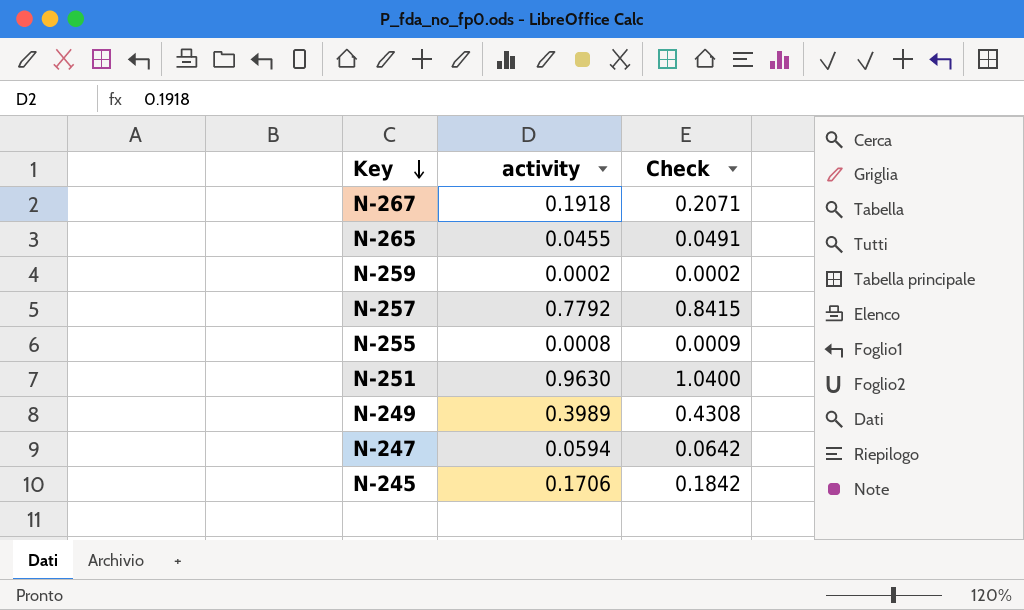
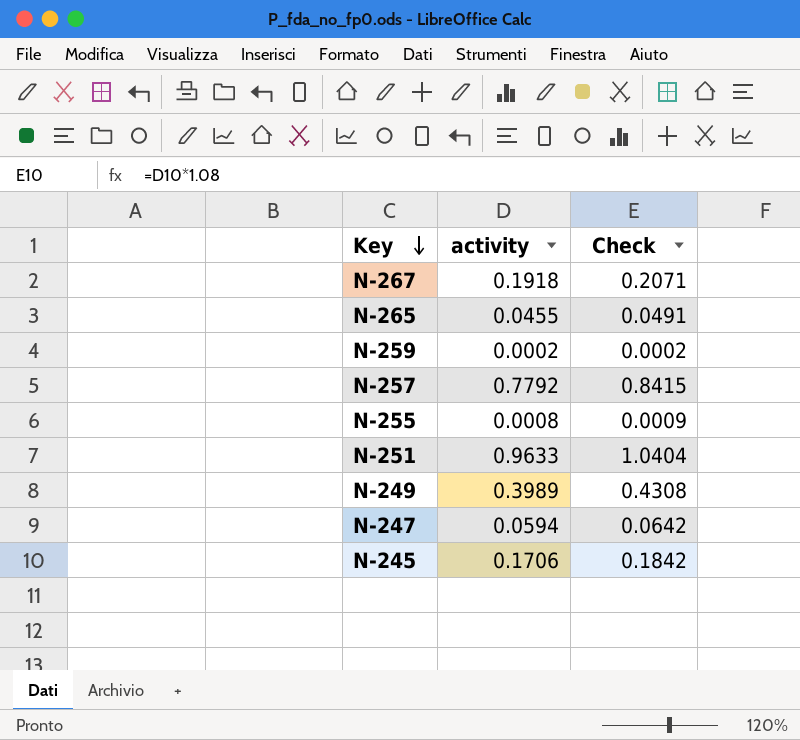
N-251 | activity: 0.9630 -> 0.9633
N-251 | Check: 1.0400 -> 1.0404

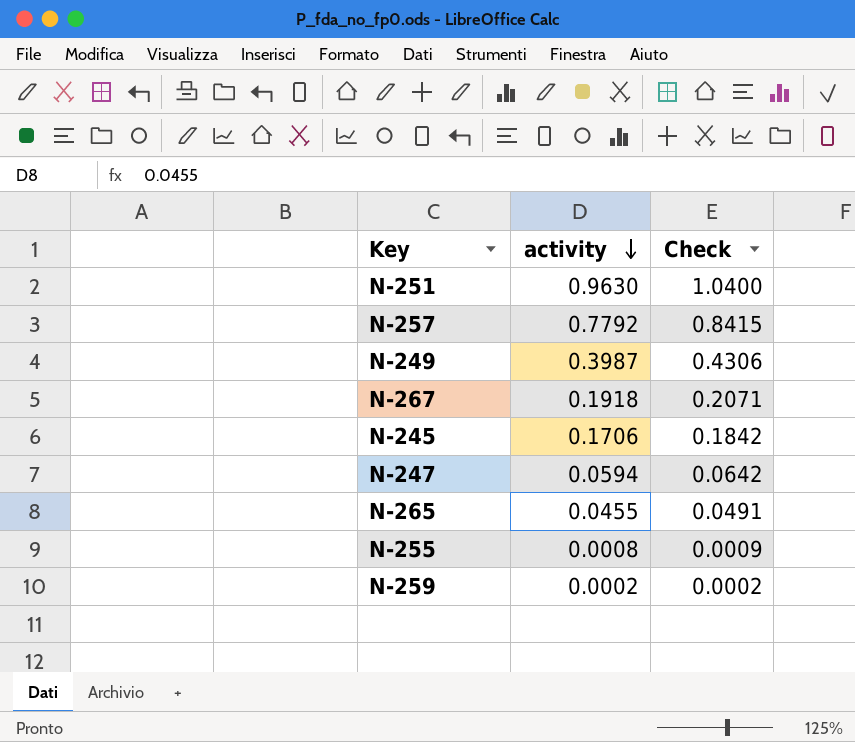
row order: Key descending -> activity descending
N-251 | activity: 0.9633 -> 0.9630
N-251 | Check: 1.0404 -> 1.0400
N-249 | activity: 0.3989 -> 0.3987
N-249 | Check: 0.4308 -> 0.4306

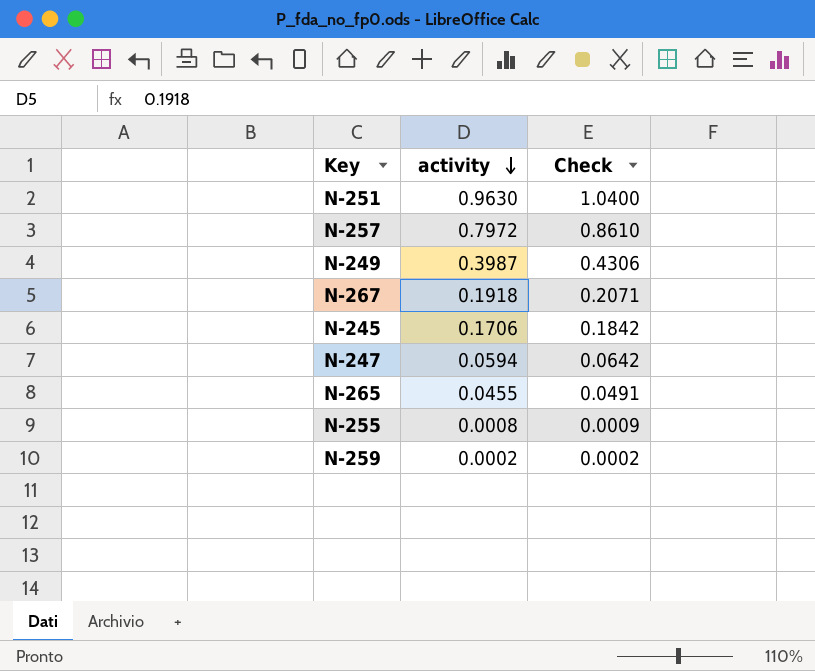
N-257 | activity: 0.7792 -> 0.7972
N-257 | Check: 0.8415 -> 0.8610

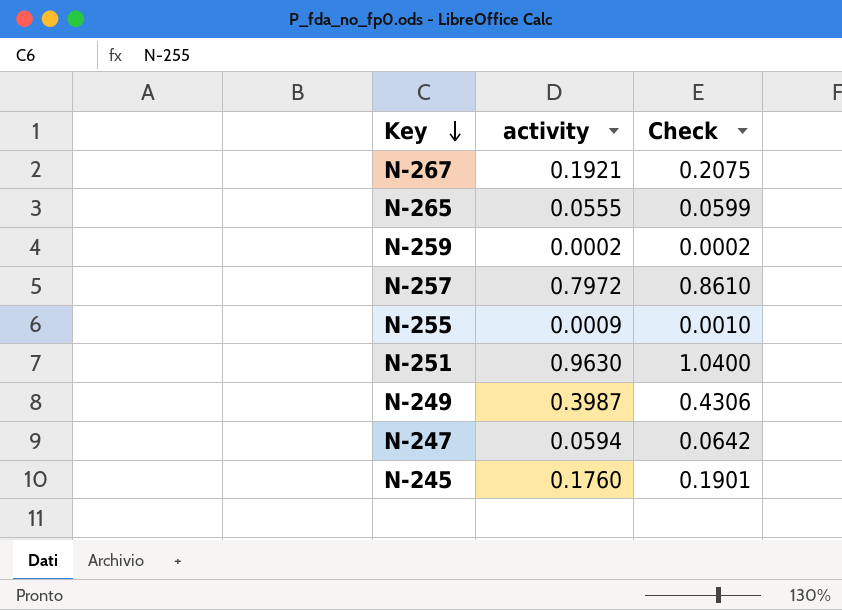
row order: activity descending -> Key descending
N-267 | activity: 0.1918 -> 0.1921
N-267 | Check: 0.2071 -> 0.2075
N-265 | activity: 0.0455 -> 0.0555
N-265 | Check: 0.0491 -> 0.0599
N-255 | activity: 0.0008 -> 0.0009
N-255 | Check: 0.0009 -> 0.0010
N-245 | activity: 0.1706 -> 0.1760
N-245 | Check: 0.1842 -> 0.1901

